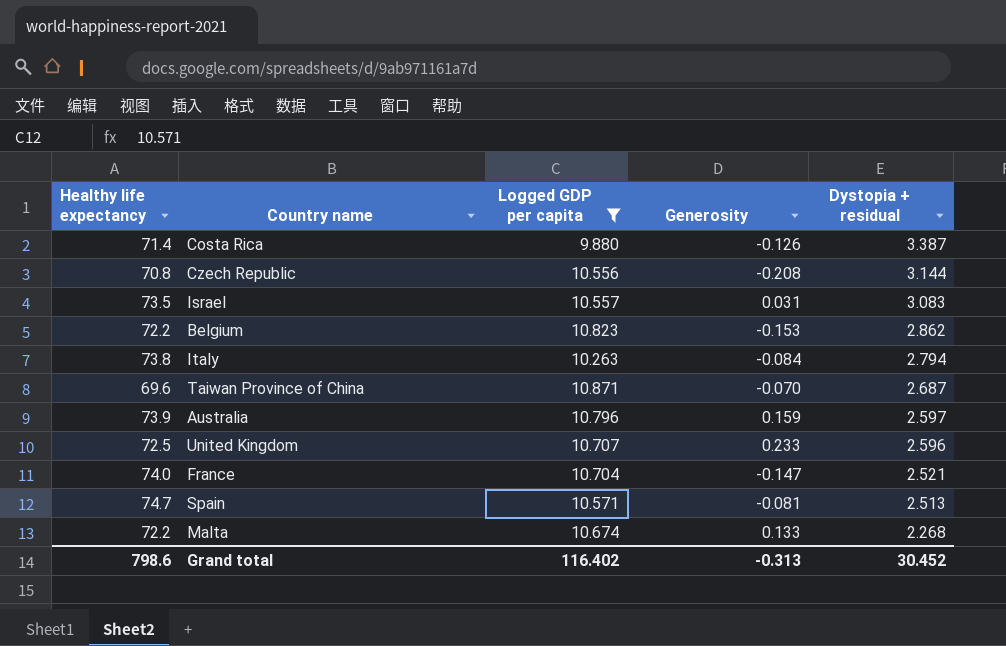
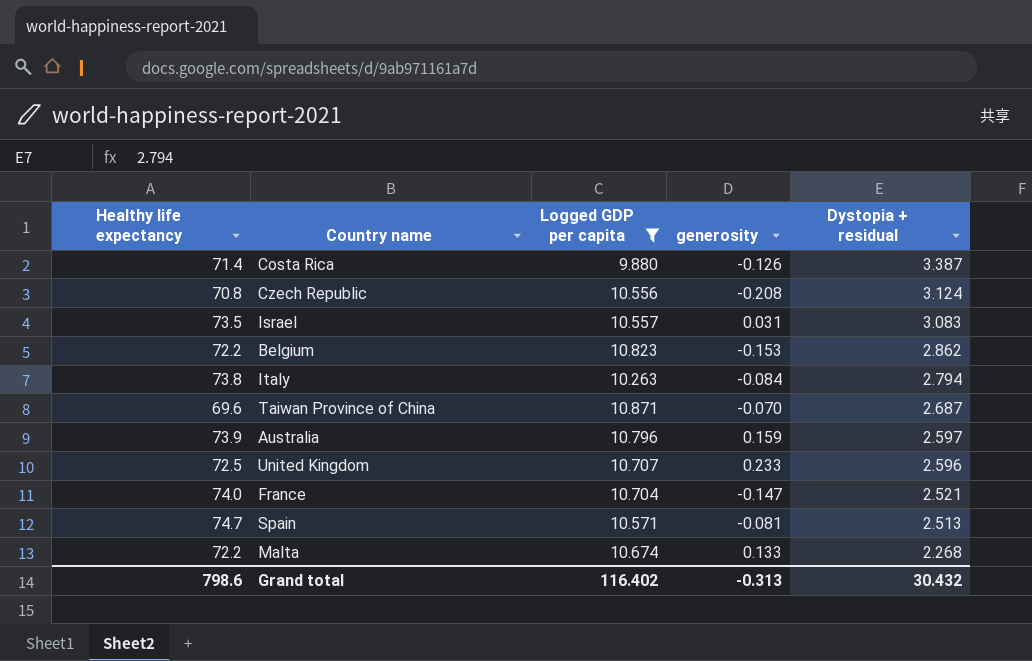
column name: Generosity -> generosity
Czech Republic | Dystopia + residual: 3.144 -> 3.124
Grand total | Dystopia + residual: 30.452 -> 30.432

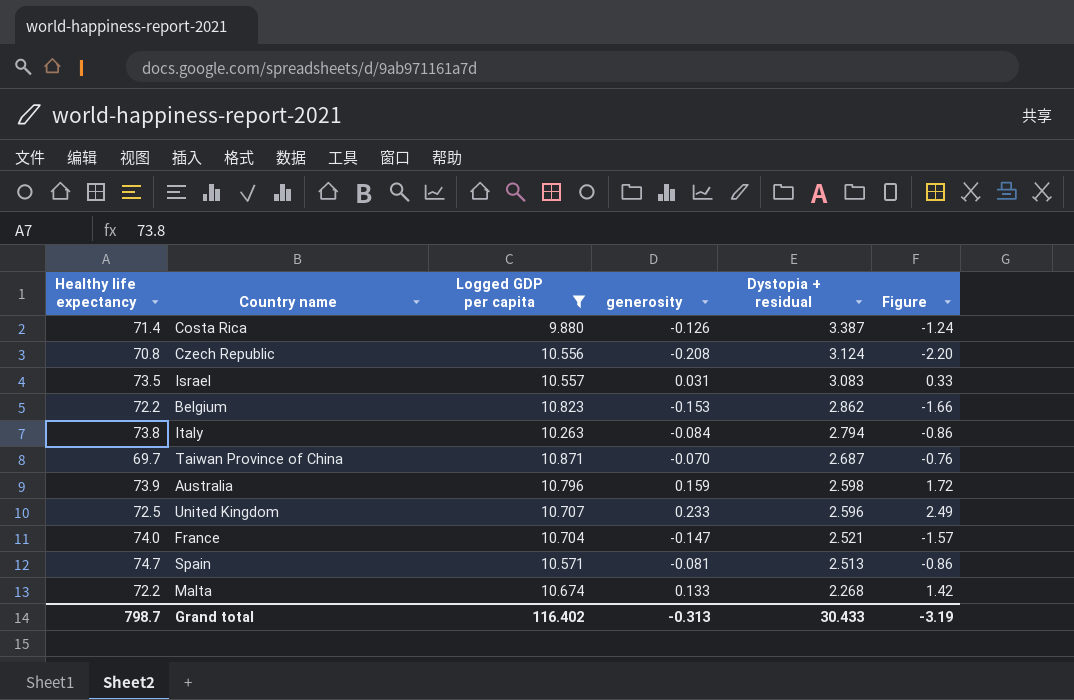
column Figure | formula: none -> [Logged GDP per capita] * [generosity]
Taiwan Province of China | Healthy life expectancy: 69.6 -> 69.7
Australia | Dystopia + residual: 2.597 -> 2.598
Grand total | Healthy life expectancy: 798.6 -> 798.7
Grand total | Dystopia + residual: 30.432 -> 30.433

